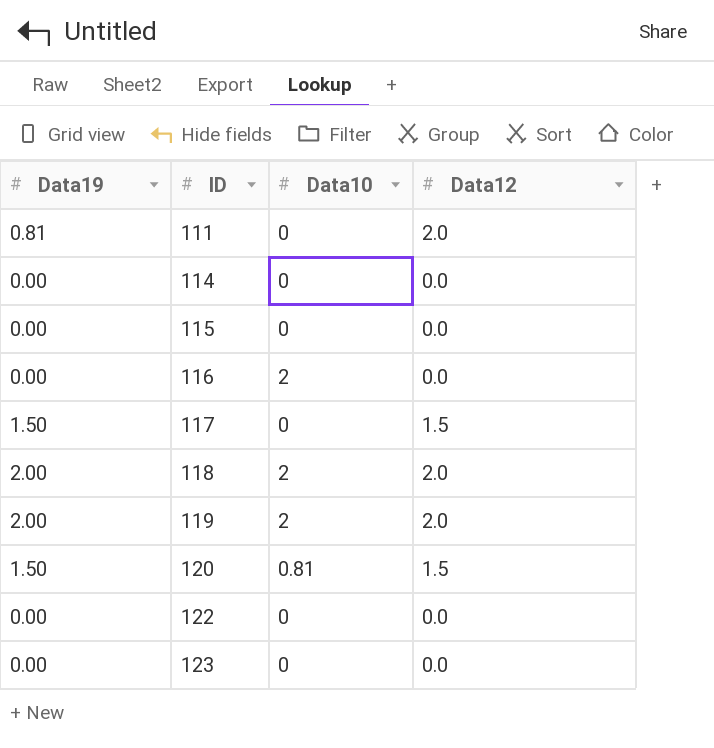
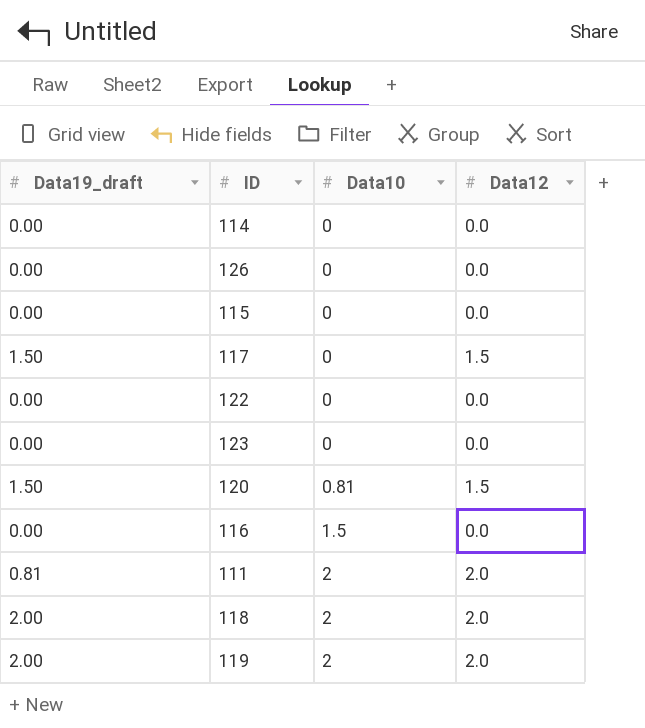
row order: ID ascending -> Data10 ascending
column name: Data19 -> Data19_draft
row 126: none -> 0.00 | 0 | 0.0
116 | Data10: 2 -> 1.5
111 | Data10: 0 -> 2

